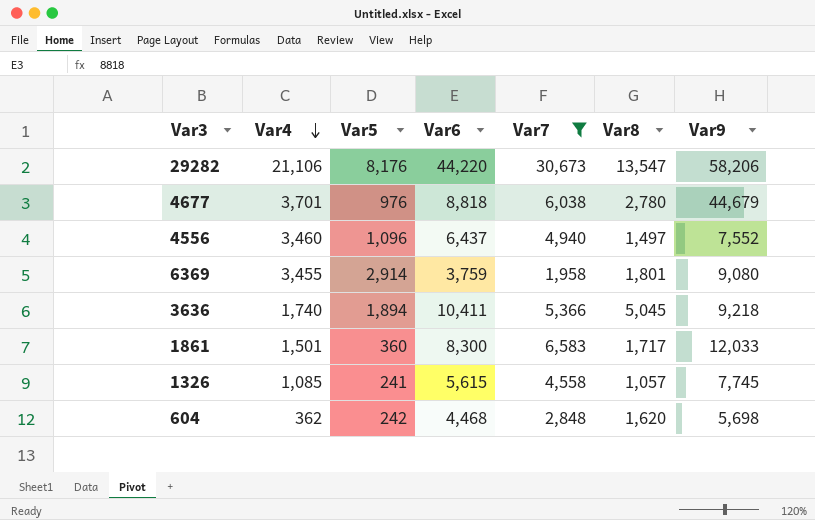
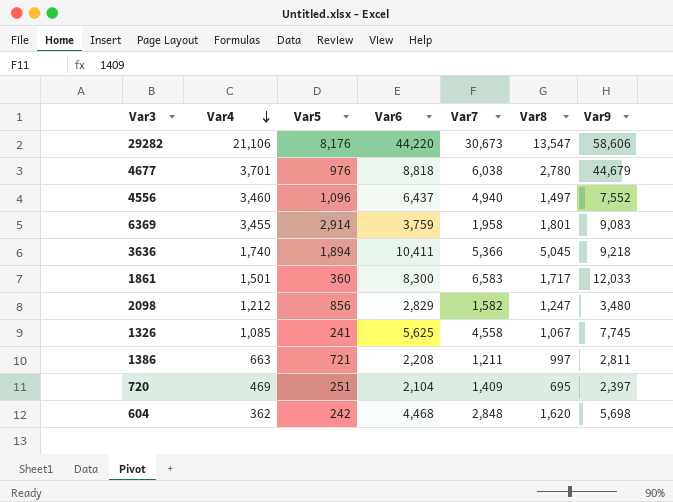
filter: Var7 >= 1,958 -> none
29282 | Var9: 58,206 -> 58,606
6369 | Var9: 9,080 -> 9,083
1326 | Var6: 5,615 -> 5,625
1326 | Var8: 1,057 -> 1,067

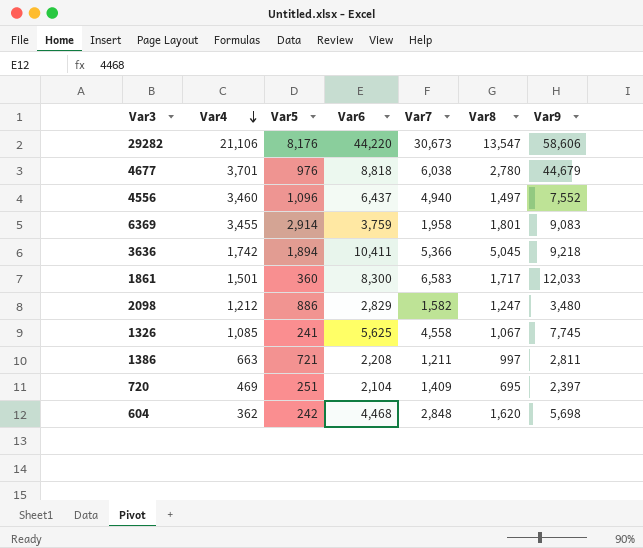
3636 | Var4: 1,740 -> 1,742
2098 | Var5: 856 -> 886

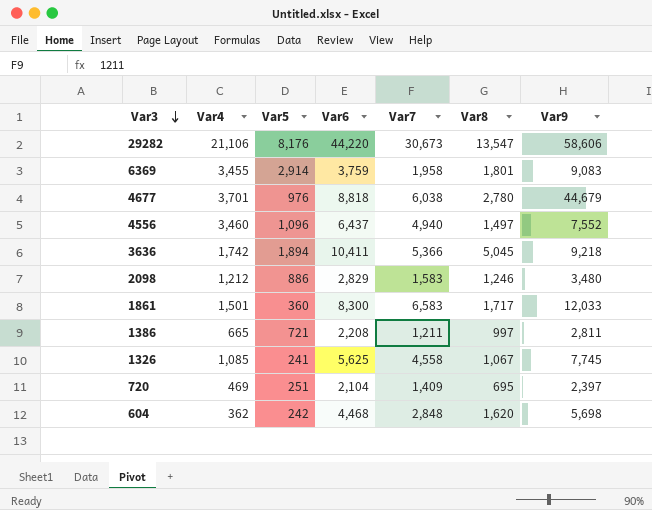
row order: Var4 descending -> Var3 descending
2098 | Var7: 1,582 -> 1,583
2098 | Var8: 1,247 -> 1,246
1386 | Var4: 663 -> 665

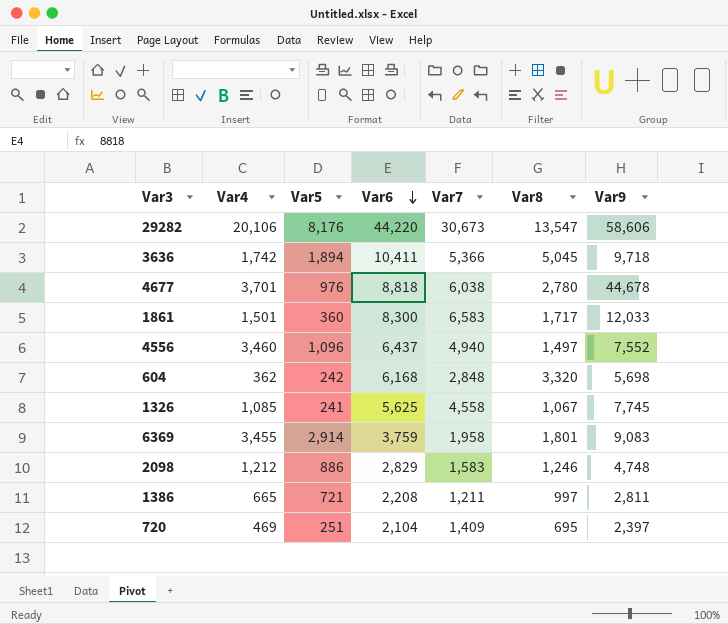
row order: Var3 descending -> Var6 descending
29282 | Var4: 21,106 -> 20,106
3636 | Var9: 9,218 -> 9,718
4677 | Var9: 44,679 -> 44,678
604 | Var6: 4,468 -> 6,168
604 | Var8: 1,620 -> 3,320
2098 | Var9: 3,480 -> 4,748

